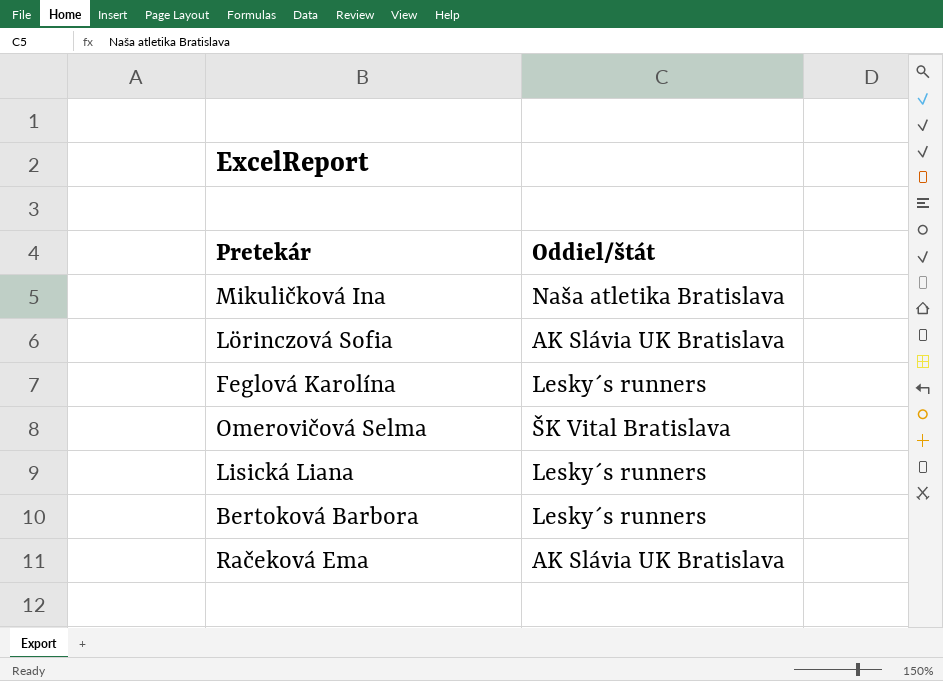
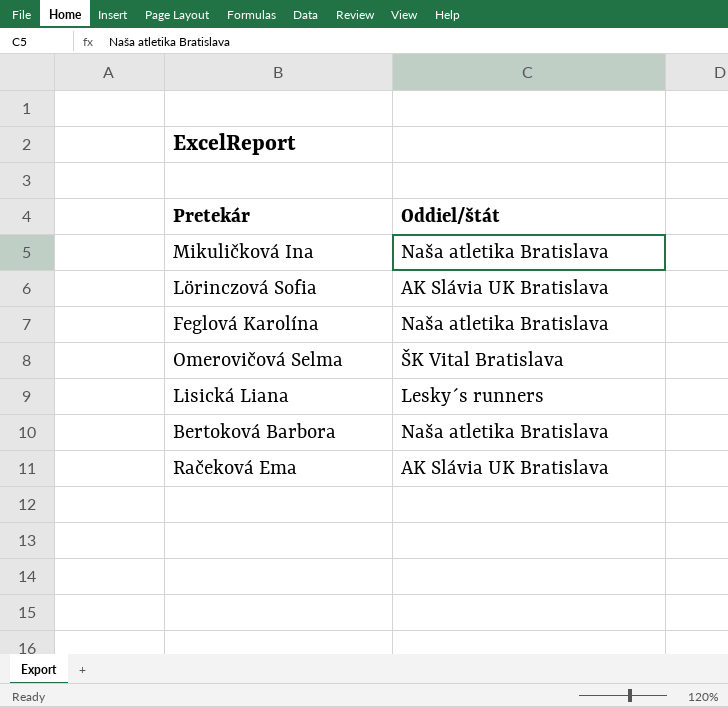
Feglová Karolína | Oddiel/štát: Lesky´s runners -> Naša atletika Bratislava
Bertoková Barbora | Oddiel/štát: Lesky´s runners -> Naša atletika Bratislava

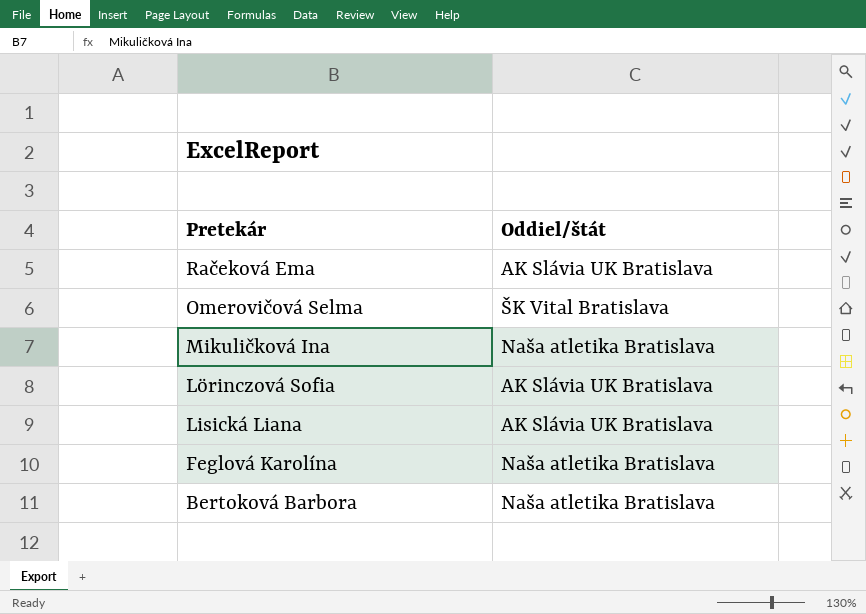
row order: none -> Pretekár descending
Lisická Liana | Oddiel/štát: Lesky´s runners -> AK Slávia UK Bratislava

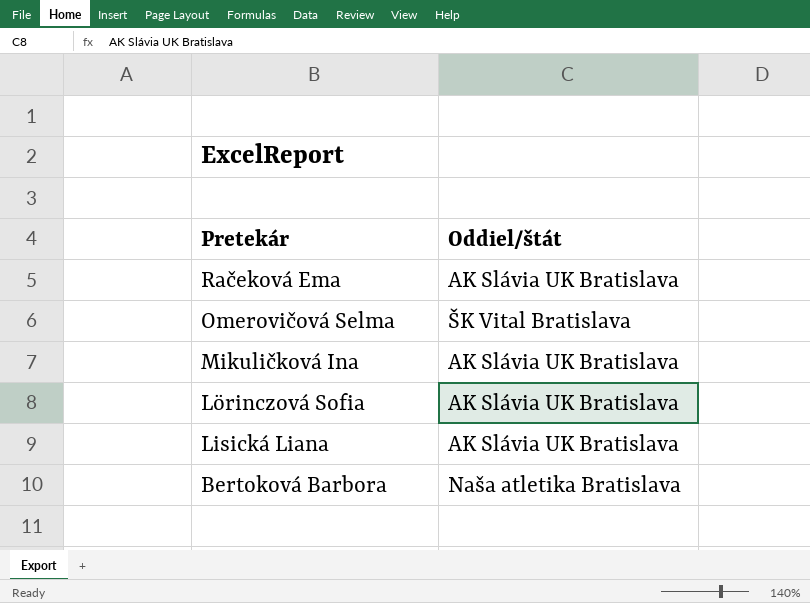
row Feglová Karolína: Naša atletika Bratislava -> none
Mikuličková Ina | Oddiel/štát: Naša atletika Bratislava -> AK Slávia UK Bratislava

